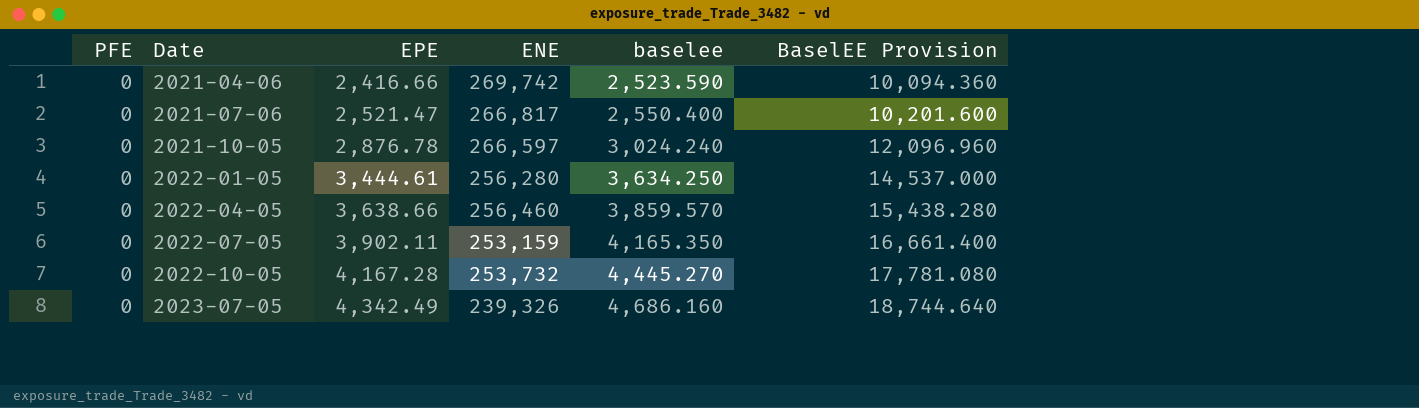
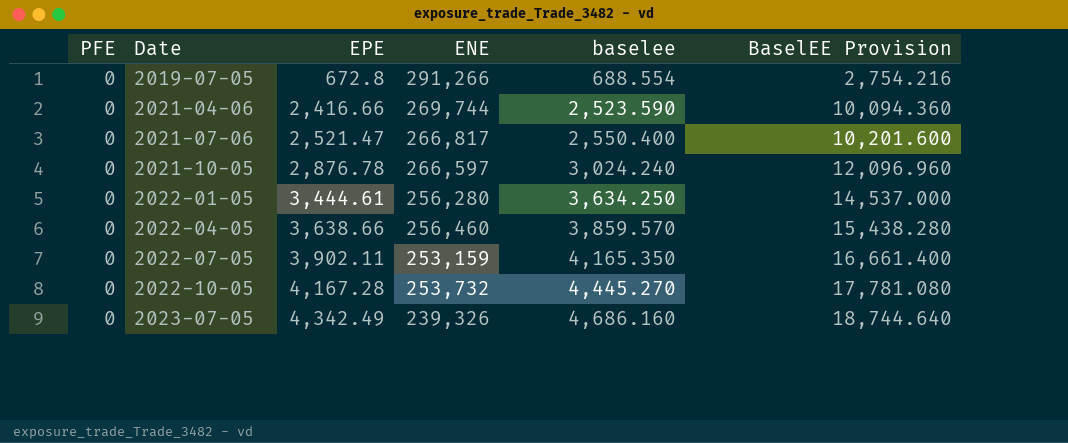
row 2019-07-05: none -> 0 | 672.8 | 291,266 | 688.554 | 2,754.216
2021-04-06 | ENE: 269,742 -> 269,744

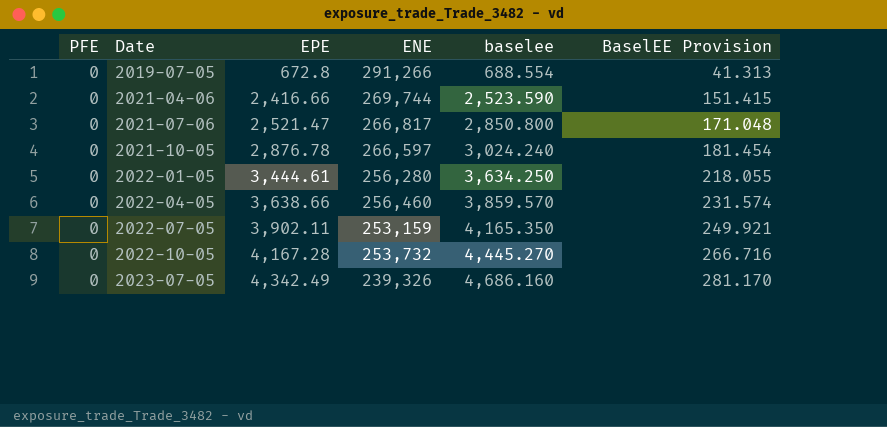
column BaselEE Provision | formula: [baselee] * 4 -> [baselee] * 0.06
2021-07-06 | baselee: 2,550.400 -> 2,850.800

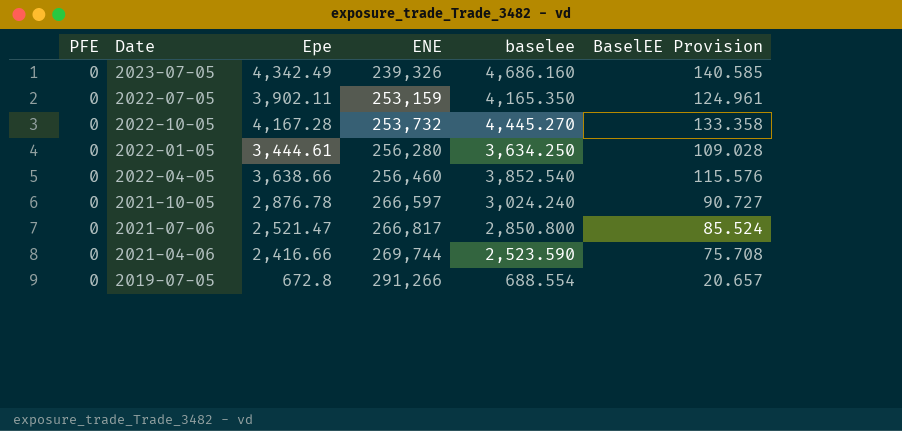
row order: Date ascending -> ENE ascending
column name: EPE -> Epe
column BaselEE Provision | formula: [baselee] * 0.06 -> [baselee] * 0.03
2022-04-05 | baselee: 3,859.570 -> 3,852.540

